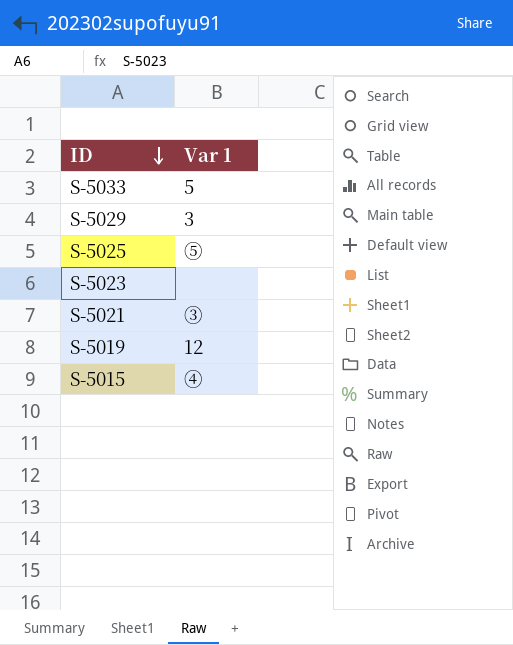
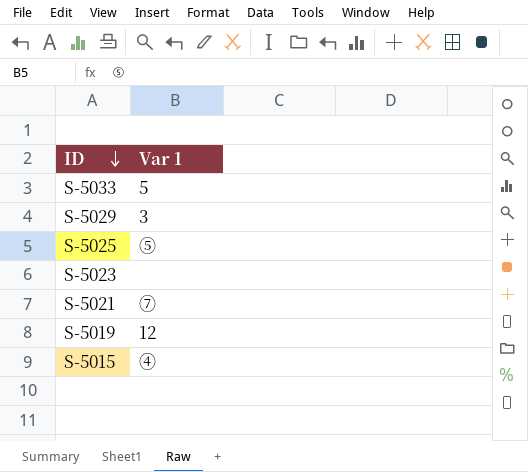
S-5021 | Var 1: ③ -> ⑦

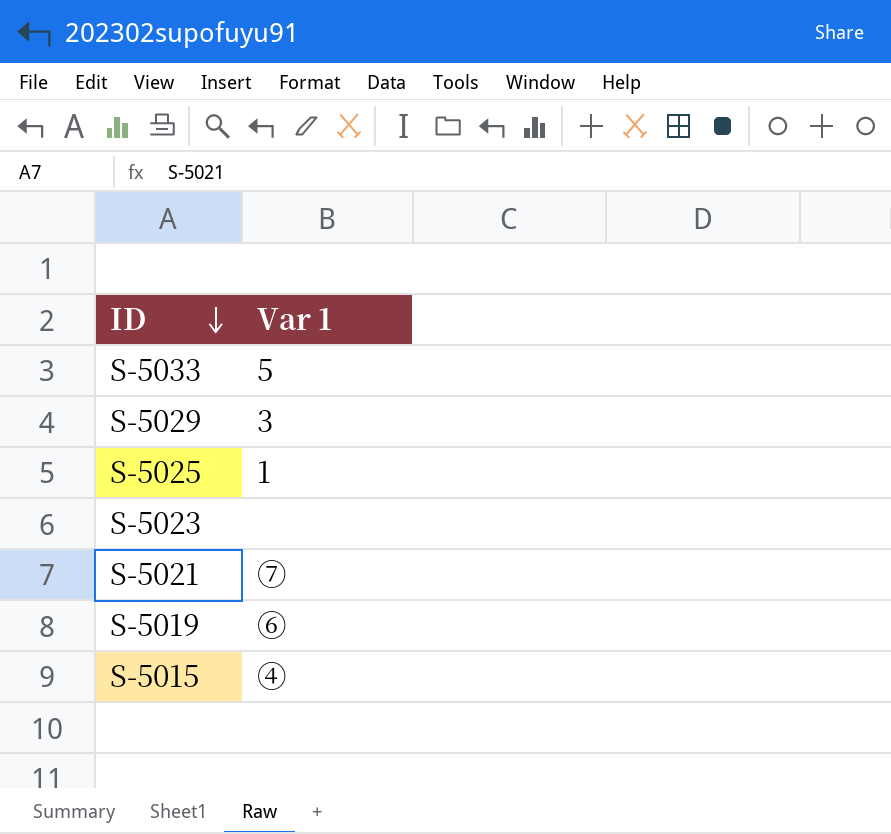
S-5025 | Var 1: ⑤ -> 1
S-5019 | Var 1: 12 -> ⑥

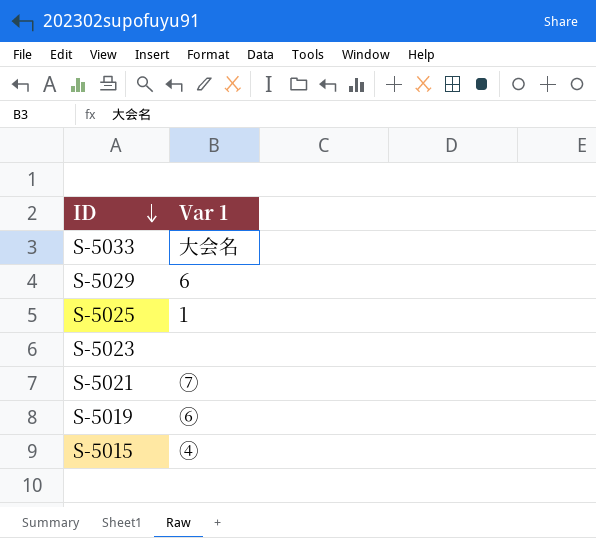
S-5033 | Var 1: 5 -> 大会名
S-5029 | Var 1: 3 -> 6

